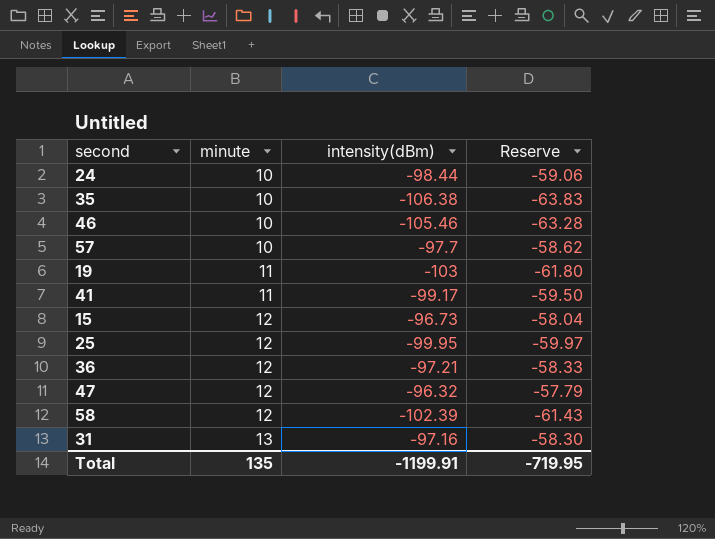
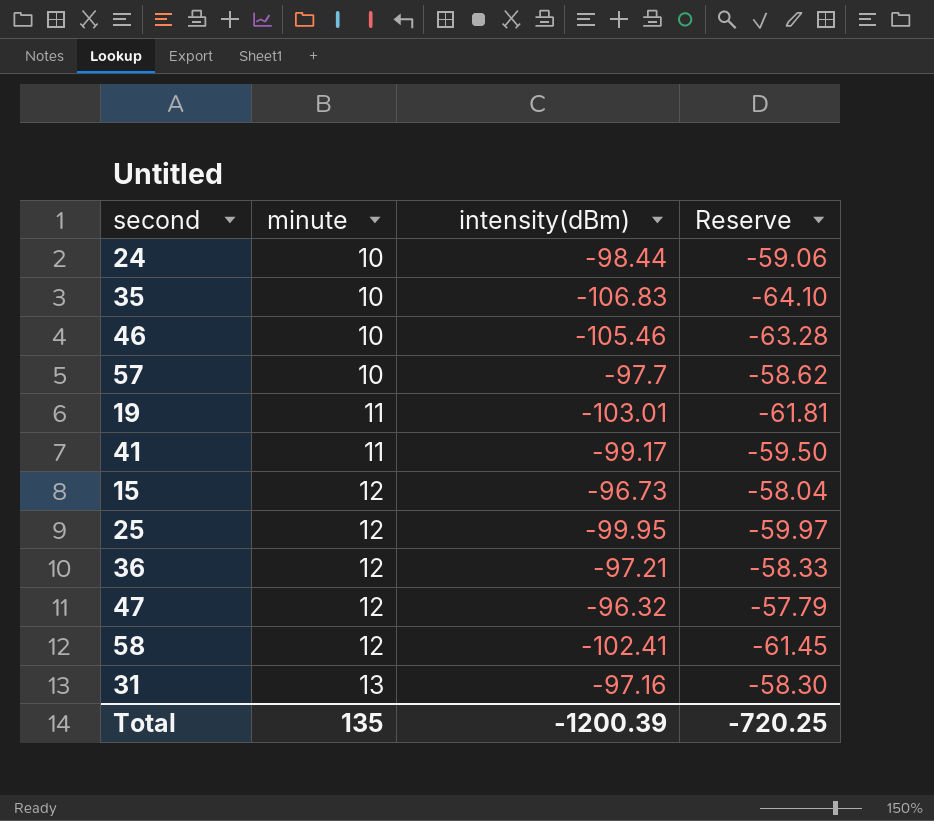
35 | intensity(dBm): -106.38 -> -106.83
35 | Reserve: -63.83 -> -64.10
19 | intensity(dBm): -103 -> -103.01
19 | Reserve: -61.80 -> -61.81
58 | intensity(dBm): -102.39 -> -102.41
58 | Reserve: -61.43 -> -61.45
Total | intensity(dBm): -1199.91 -> -1200.39
Total | Reserve: -719.95 -> -720.25

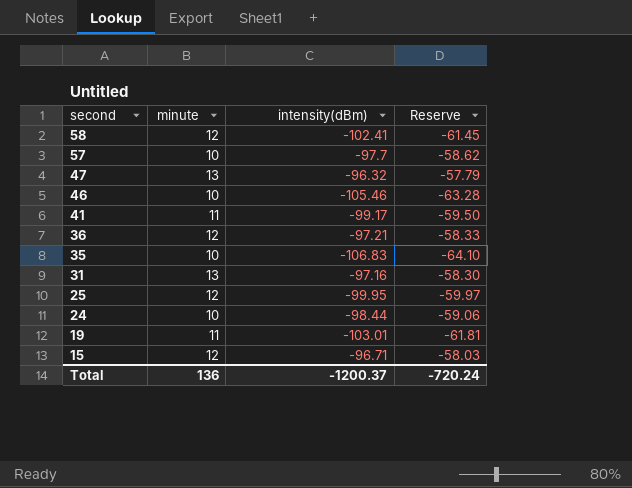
row order: minute ascending -> second descending
47 | minute: 12 -> 13
15 | intensity(dBm): -96.73 -> -96.71
15 | Reserve: -58.04 -> -58.03
Total | minute: 135 -> 136
Total | intensity(dBm): -1200.39 -> -1200.37
Total | Reserve: -720.25 -> -720.24

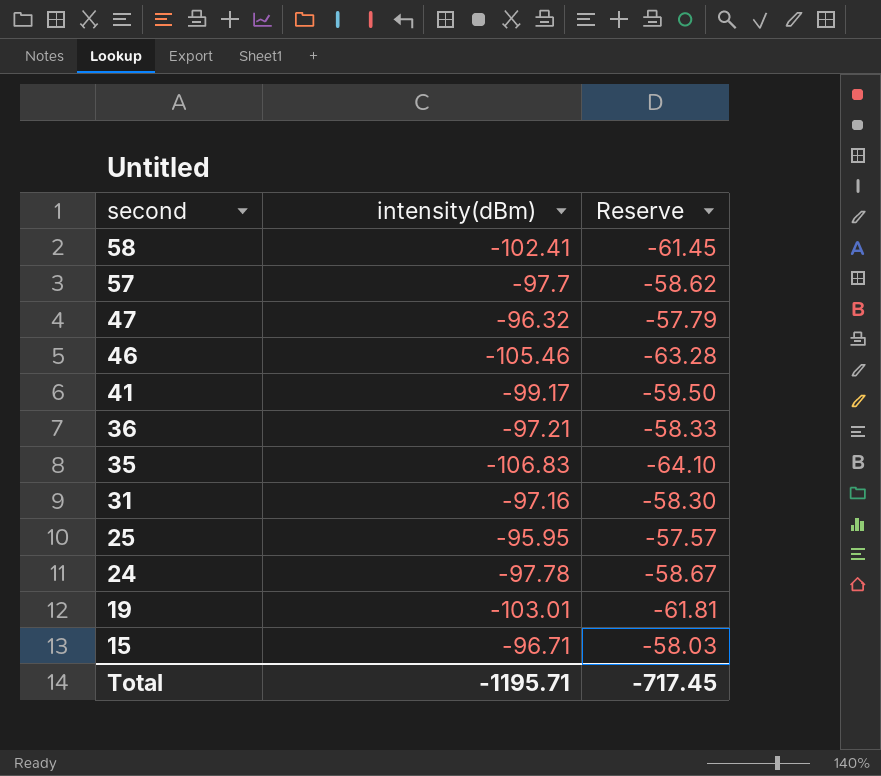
column minute | position: 2 -> none
25 | intensity(dBm): -99.95 -> -95.95
25 | Reserve: -59.97 -> -57.57
24 | intensity(dBm): -98.44 -> -97.78
24 | Reserve: -59.06 -> -58.67
Total | intensity(dBm): -1200.37 -> -1195.71
Total | Reserve: -720.24 -> -717.45

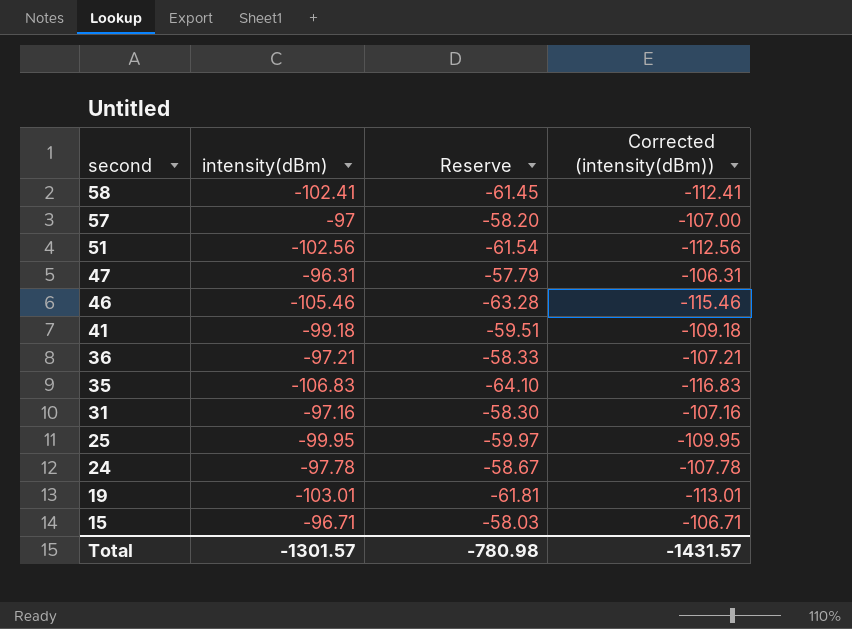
column Corrected (intensity(dBm)) | formula: none -> [intensity(dBm)] - 10
57 | intensity(dBm): -97.7 -> -97
57 | Reserve: -58.62 -> -58.20
row 51: none -> -102.56 | -61.54 | -112.56
47 | intensity(dBm): -96.32 -> -96.31
41 | intensity(dBm): -99.17 -> -99.18
41 | Reserve: -59.50 -> -59.51
25 | intensity(dBm): -95.95 -> -99.95
25 | Reserve: -57.57 -> -59.97
Total | intensity(dBm): -1195.71 -> -1301.57
Total | Reserve: -717.45 -> -780.98

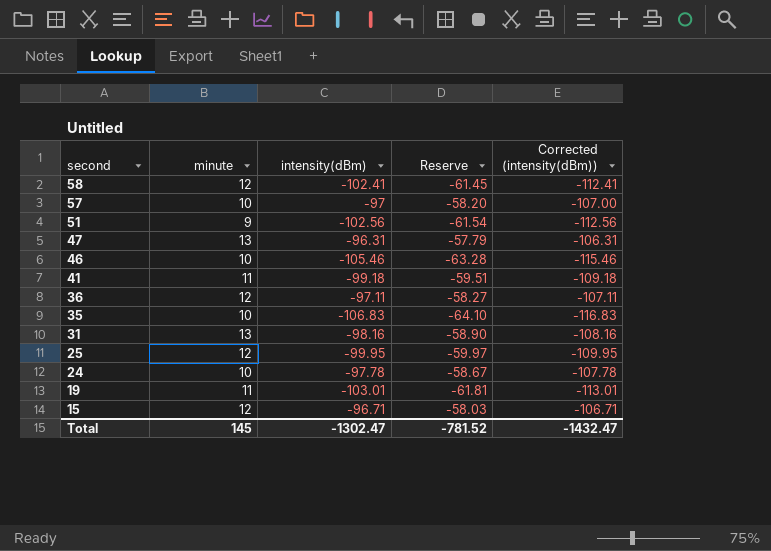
column minute | position: none -> 2
36 | intensity(dBm): -97.21 -> -97.11
36 | Reserve: -58.33 -> -58.27
36 | Corrected (intensity(dBm)): -107.21 -> -107.11
31 | intensity(dBm): -97.16 -> -98.16
31 | Reserve: -58.30 -> -58.90
31 | Corrected (intensity(dBm)): -107.16 -> -108.16
Total | intensity(dBm): -1301.57 -> -1302.47
Total | Reserve: -780.98 -> -781.52
Total | Corrected (intensity(dBm)): -1431.57 -> -1432.47

